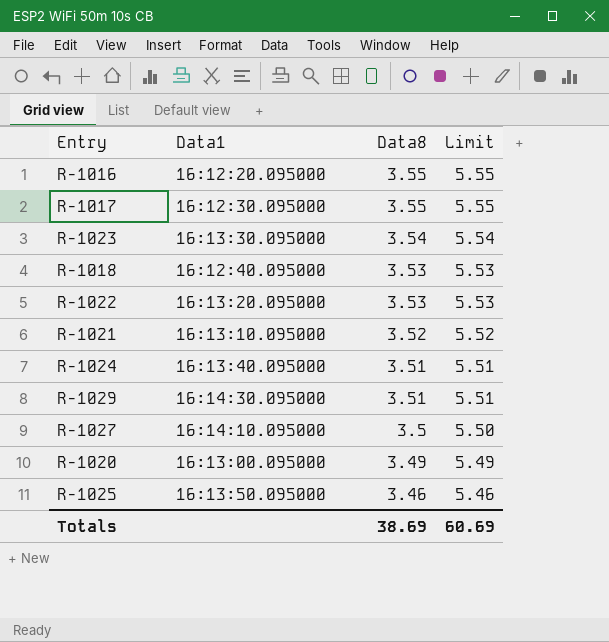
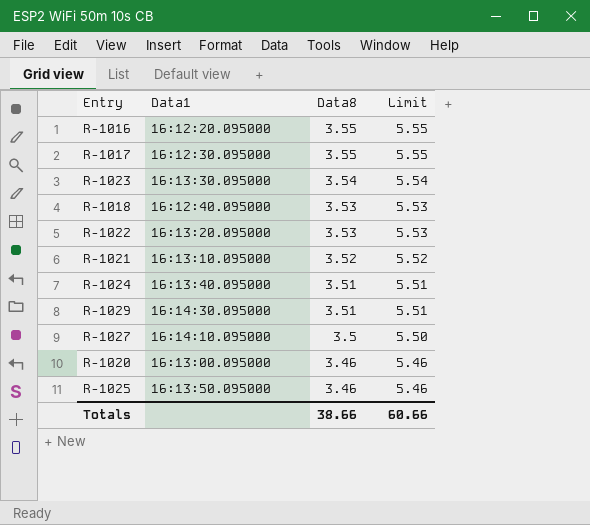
R-1020 | Data8: 3.49 -> 3.46
R-1020 | Limit: 5.49 -> 5.46
Totals | Data8: 38.69 -> 38.66
Totals | Limit: 60.69 -> 60.66

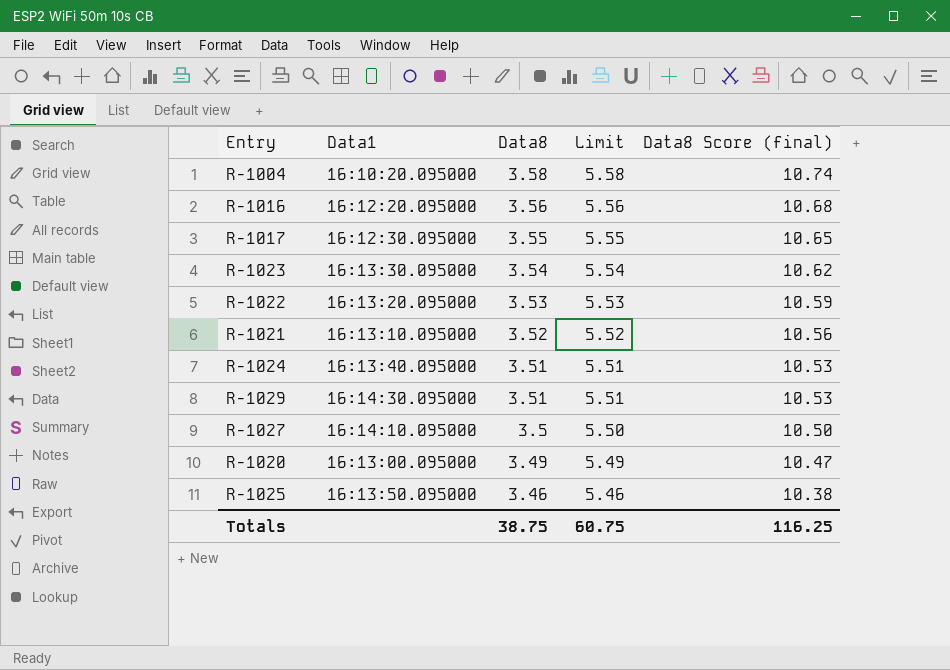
column Data8 Score (final) | formula: none -> [Data8] * 3
row R-1018: 16:12:40.095000 | 3.53 | 5.53 -> none
row R-1004: none -> 16:10:20.095000 | 3.58 | 5.58 | 10.74
R-1016 | Data8: 3.55 -> 3.56
R-1016 | Limit: 5.55 -> 5.56
R-1020 | Data8: 3.46 -> 3.49
R-1020 | Limit: 5.46 -> 5.49
Totals | Data8: 38.66 -> 38.75
Totals | Limit: 60.66 -> 60.75

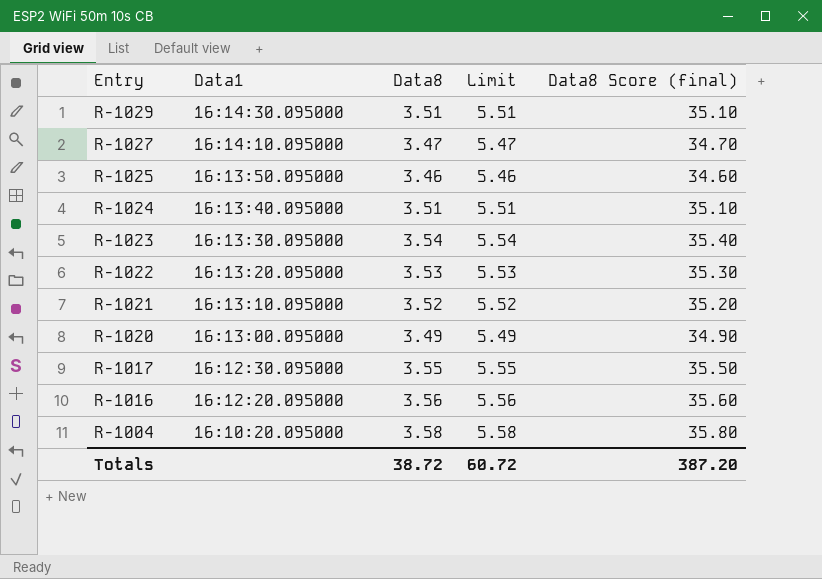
row order: Data8 descending -> Entry descending
column Data8 Score (final) | formula: [Data8] * 3 -> [Data8] * 10
R-1027 | Data8: 3.5 -> 3.47
R-1027 | Limit: 5.50 -> 5.47
Totals | Data8: 38.75 -> 38.72
Totals | Limit: 60.75 -> 60.72
Totals | Data8 Score (final): 116.25 -> 387.20

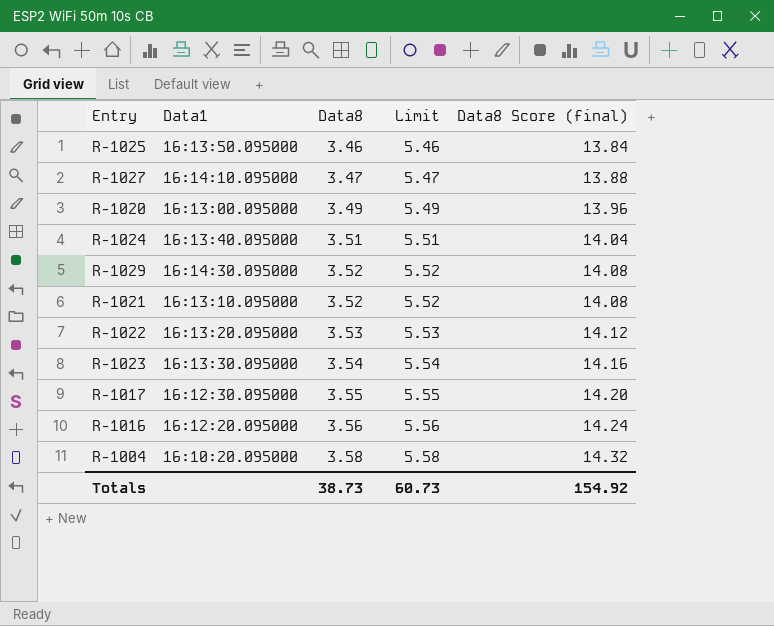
row order: Entry descending -> Data8 ascending
column Data8 Score (final) | formula: [Data8] * 10 -> [Data8] * 4
R-1029 | Data8: 3.51 -> 3.52
R-1029 | Limit: 5.51 -> 5.52
Totals | Data8: 38.72 -> 38.73
Totals | Limit: 60.72 -> 60.73
Totals | Data8 Score (final): 387.20 -> 154.92

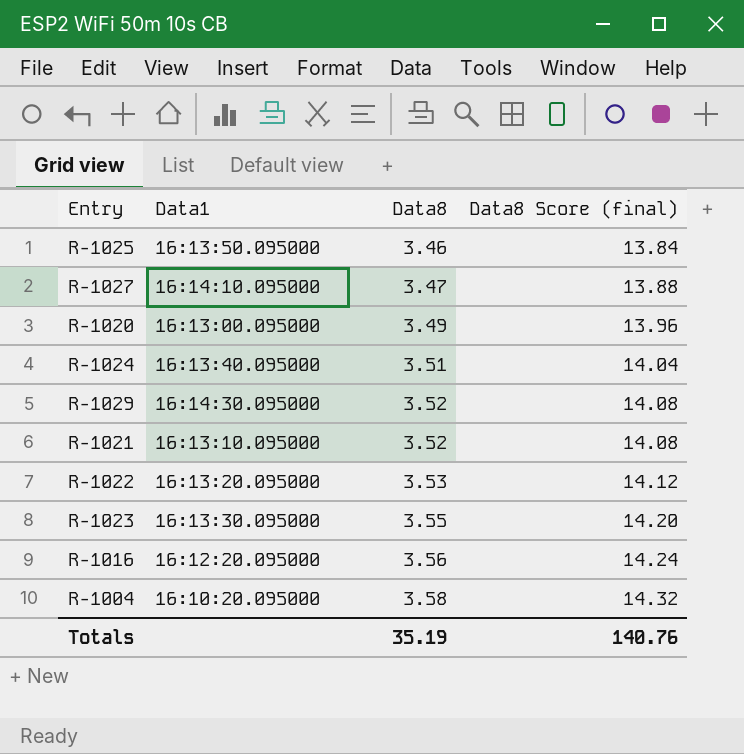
column Limit | formula: [Data8] + 2 -> none
row R-1017: 16:12:30.095000 | 3.55 | 5.55 | 14.20 -> none
R-1023 | Data8: 3.54 -> 3.55
R-1023 | Data8 Score (final): 14.16 -> 14.20
Totals | Data8: 38.73 -> 35.19
Totals | Data8 Score (final): 154.92 -> 140.76

